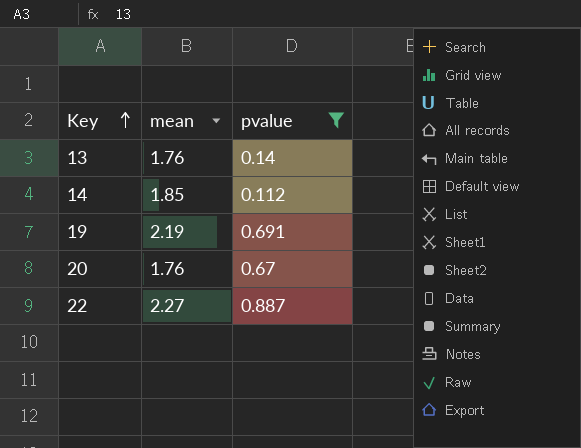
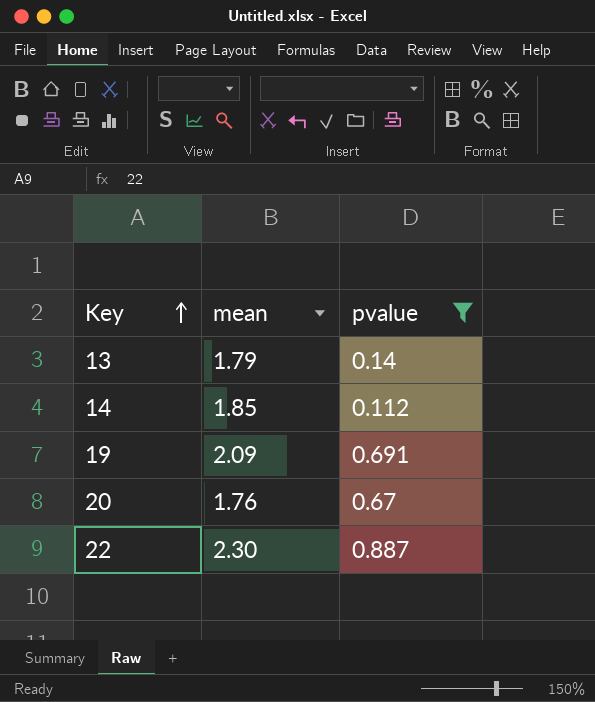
13 | mean: 1.76 -> 1.79
19 | mean: 2.19 -> 2.09
22 | mean: 2.27 -> 2.30

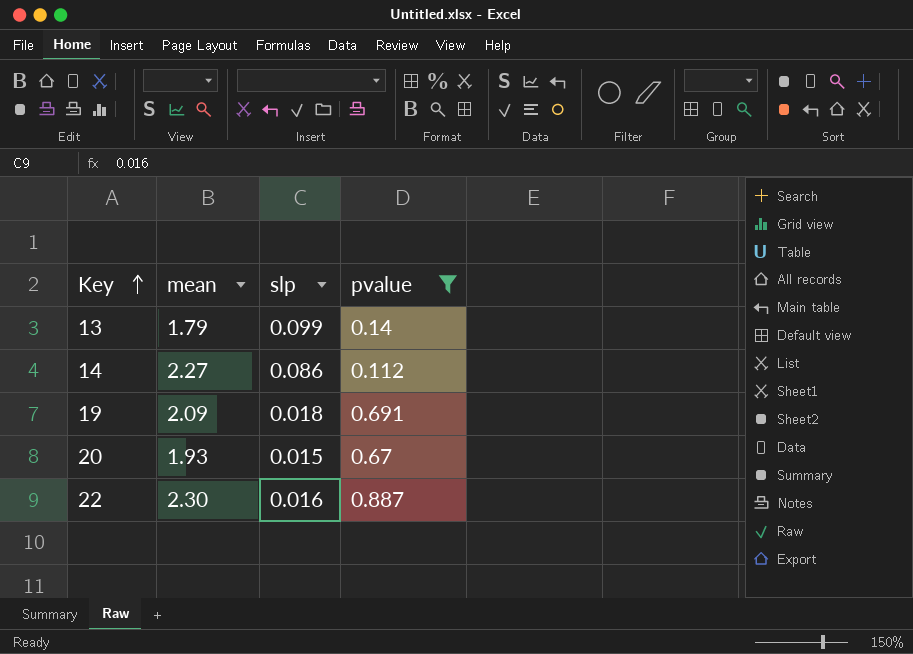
column slp | position: none -> 3
14 | mean: 1.85 -> 2.27
20 | mean: 1.76 -> 1.93

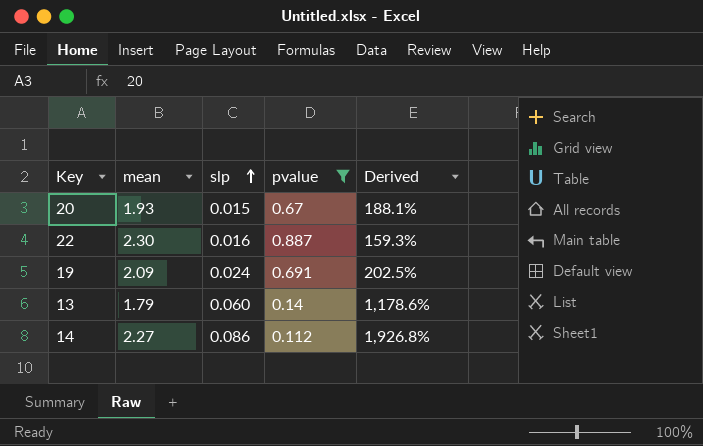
row order: Key ascending -> slp ascending
column Derived | formula: none -> ([mean] - [pvalue]) / [pvalue]
19 | slp: 0.018 -> 0.024
13 | slp: 0.099 -> 0.060

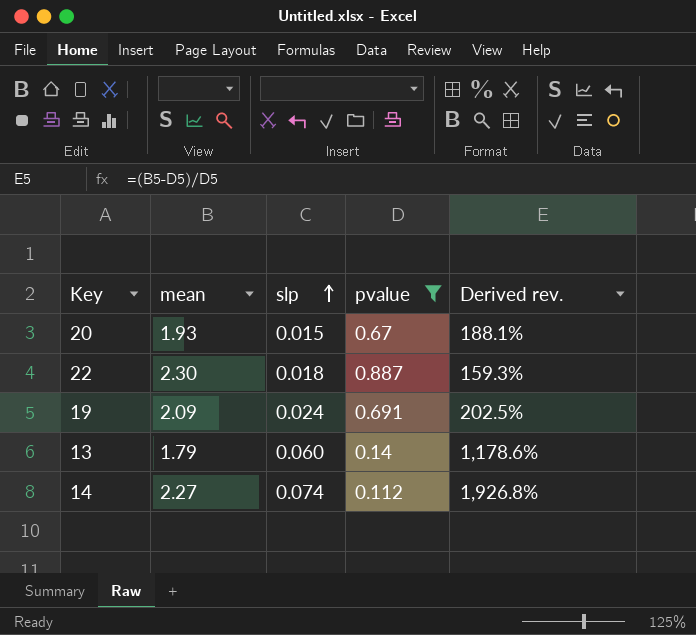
column name: Derived -> Derived rev.
22 | slp: 0.016 -> 0.018
14 | slp: 0.086 -> 0.074

